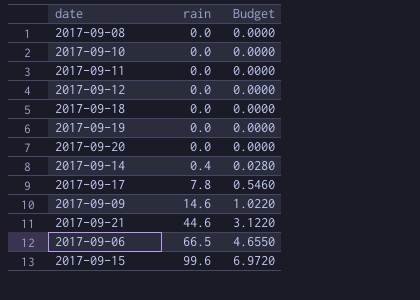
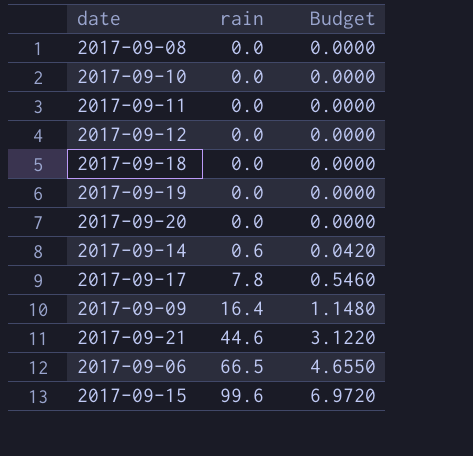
2017-09-14 | rain: 0.4 -> 0.6
2017-09-14 | Budget: 0.0280 -> 0.0420
2017-09-09 | rain: 14.6 -> 16.4
2017-09-09 | Budget: 1.0220 -> 1.1480

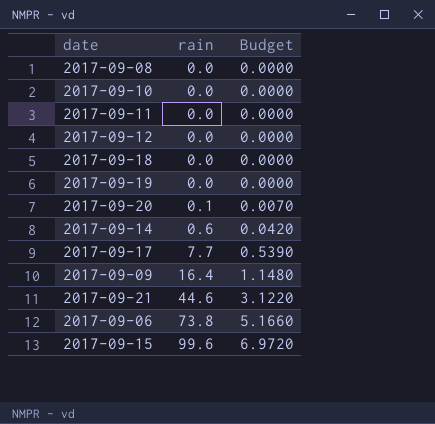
2017-09-20 | rain: 0.0 -> 0.1
2017-09-20 | Budget: 0.0000 -> 0.0070
2017-09-17 | rain: 7.8 -> 7.7
2017-09-17 | Budget: 0.5460 -> 0.5390
2017-09-06 | rain: 66.5 -> 73.8
2017-09-06 | Budget: 4.6550 -> 5.1660

